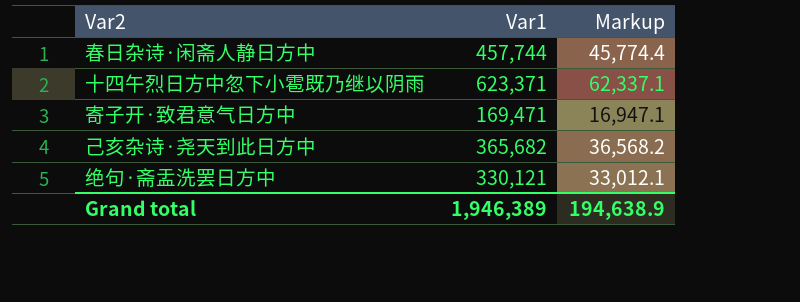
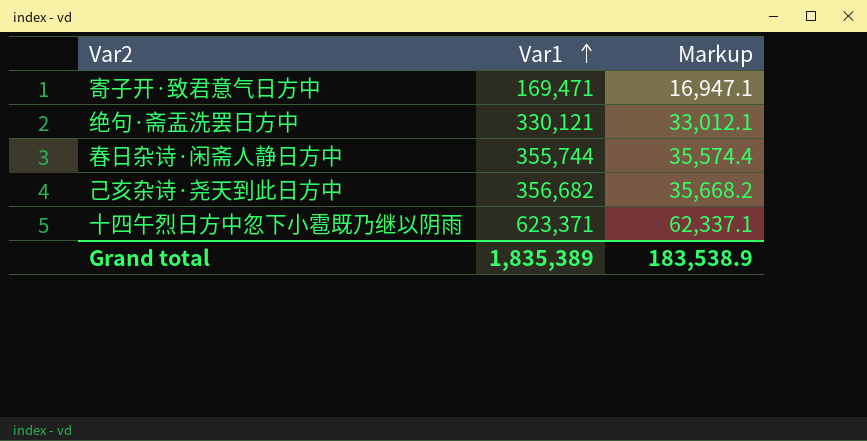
row order: none -> Var1 ascending
春日杂诗·闲斋人静日方中 | Var1: 457,744 -> 355,744
春日杂诗·闲斋人静日方中 | Markup: 45,774.4 -> 35,574.4
己亥杂诗·尧天到此日方中 | Var1: 365,682 -> 356,682
己亥杂诗·尧天到此日方中 | Markup: 36,568.2 -> 35,668.2
Grand total | Var1: 1,946,389 -> 1,835,389
Grand total | Markup: 194,638.9 -> 183,538.9

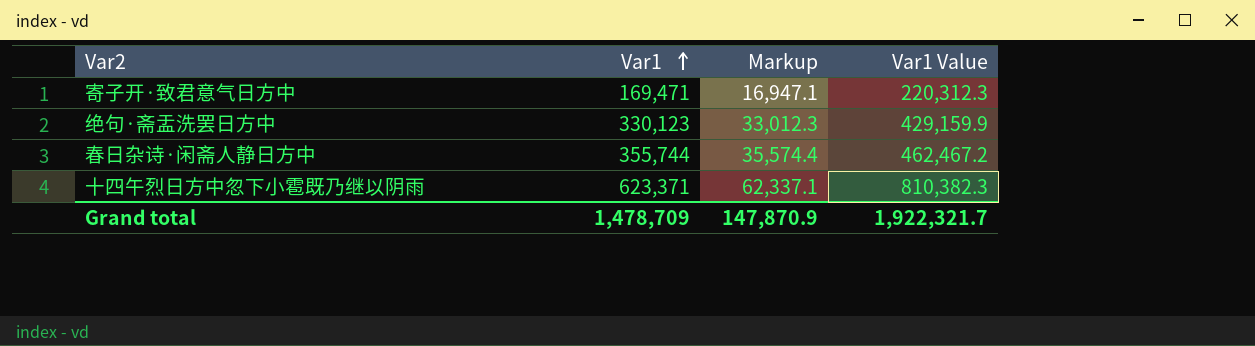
column Var1 Value | formula: none -> [Var1] * 1.3
row 己亥杂诗·尧天到此日方中: 356,682 | 35,668.2 -> none
绝句·斋盂洗罢日方中 | Var1: 330,121 -> 330,123
绝句·斋盂洗罢日方中 | Markup: 33,012.1 -> 33,012.3
Grand total | Var1: 1,835,389 -> 1,478,709
Grand total | Markup: 183,538.9 -> 147,870.9

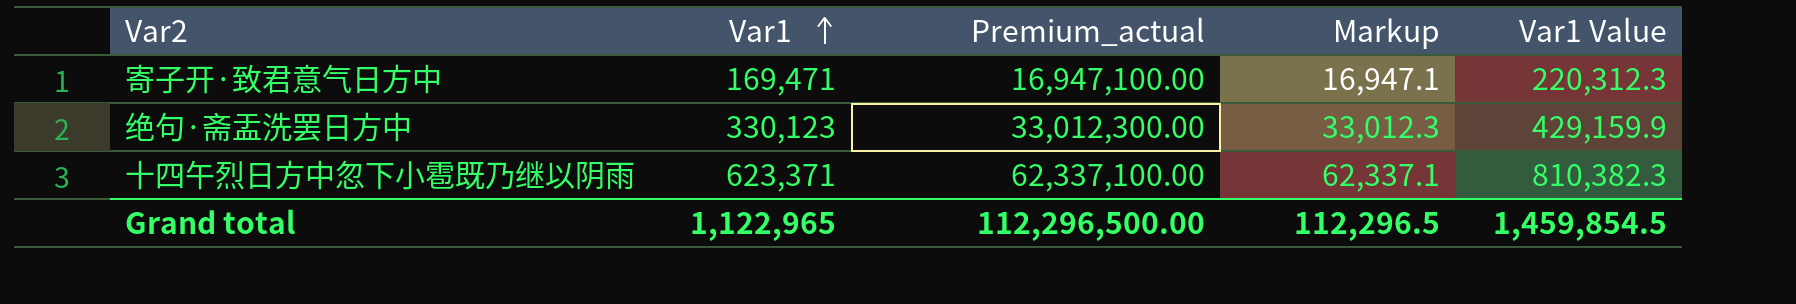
column Premium_actual | formula: none -> [Var1] * 100
row 春日杂诗·闲斋人静日方中: 355,744 | 35,574.4 | 462,467.2 -> none
Grand total | Var1: 1,478,709 -> 1,122,965
Grand total | Markup: 147,870.9 -> 112,296.5
Grand total | Var1 Value: 1,922,321.7 -> 1,459,854.5

